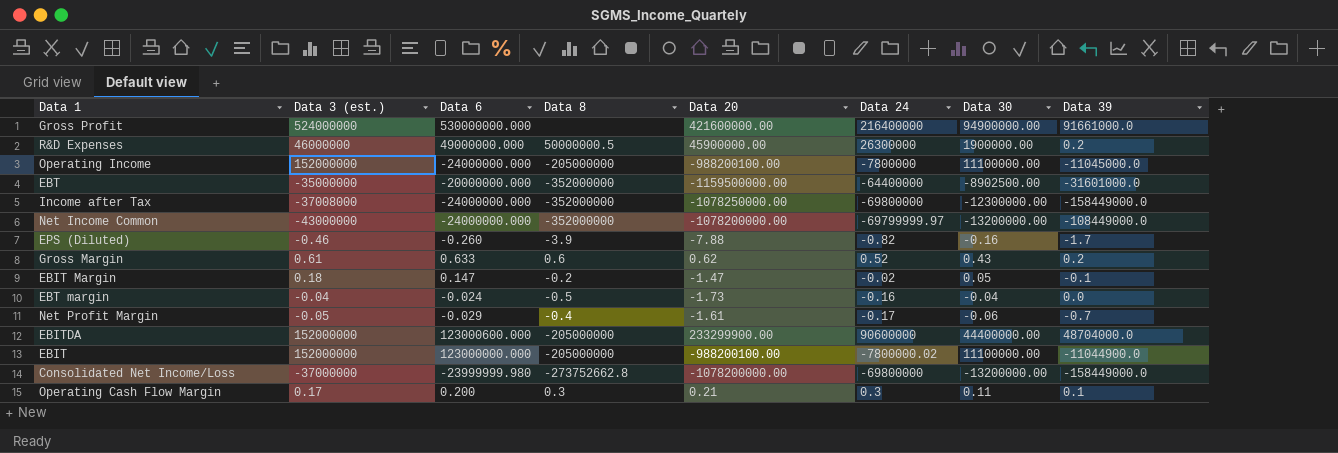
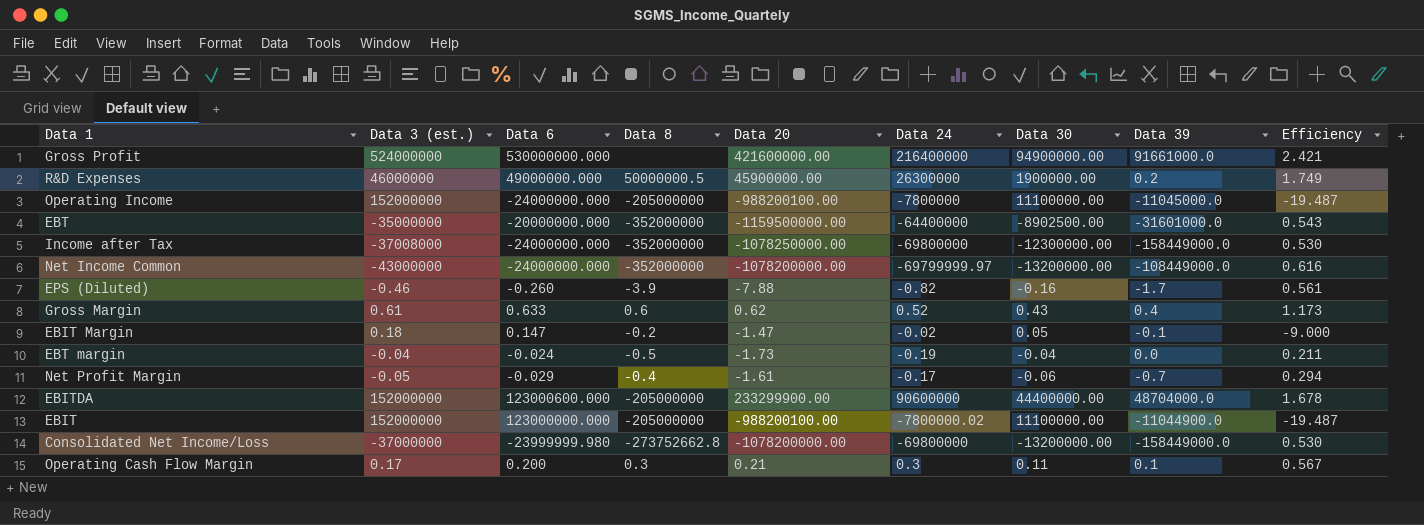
column Efficiency | formula: none -> [Data 3 (est.)] / [Data 24]
Gross Margin | Data 39: 0.2 -> 0.4
EBT margin | Data 24: -0.16 -> -0.19

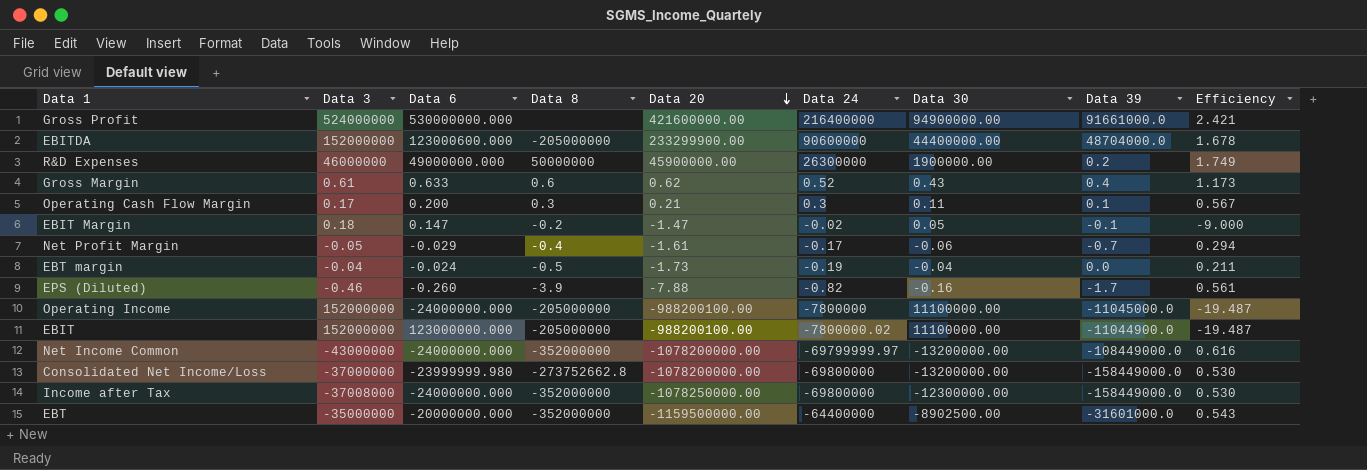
row order: none -> Data 20 descending
column name: Data 3 (est.) -> Data 3
R&D Expenses | Data 8: 50000000.5 -> 50000000

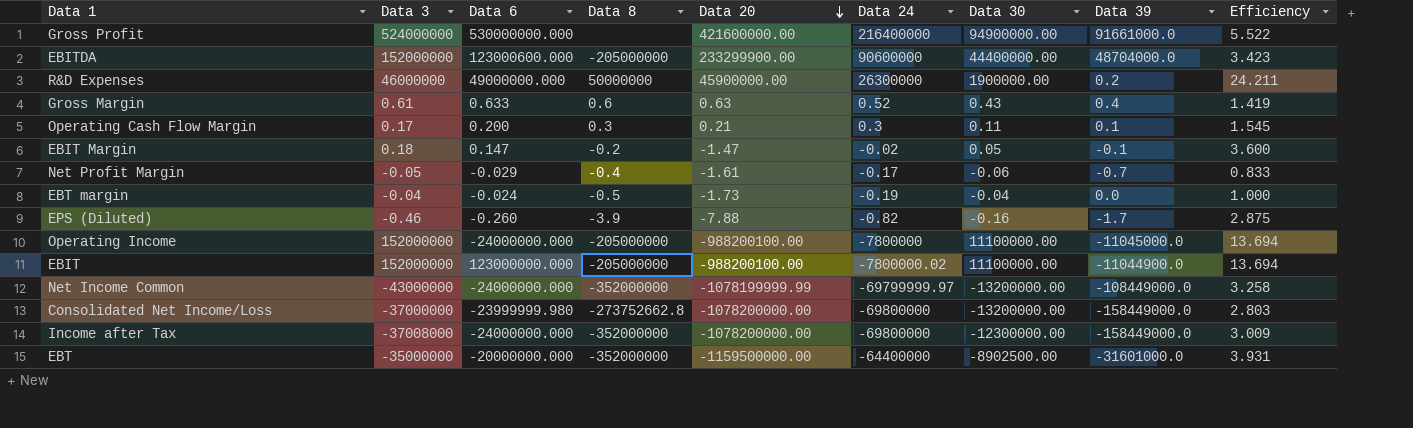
column Efficiency | formula: [Data 3] / [Data 24] -> [Data 3] / [Data 30]
Gross Margin | Data 20: 0.62 -> 0.63
Net Income Common | Data 20: -1078200000.00 -> -1078199999.99
Income after Tax | Data 20: -1078250000.00 -> -1078200000.00

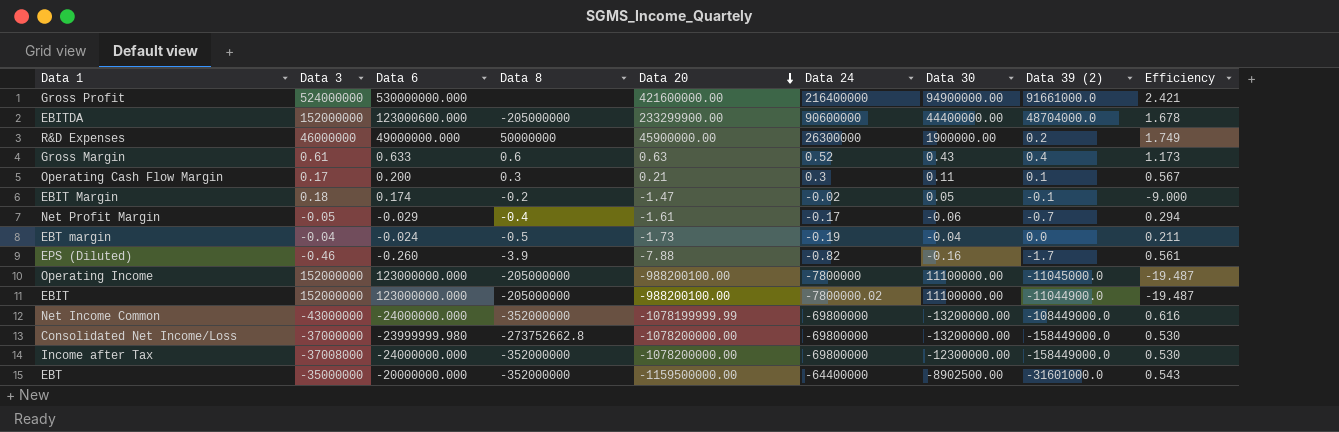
column name: Data 39 -> Data 39 (2)
column Efficiency | formula: [Data 3] / [Data 30] -> [Data 3] / [Data 24]
EBIT Margin | Data 6: 0.147 -> 0.174
Operating Income | Data 6: -24000000.000 -> 123000000.000
Net Income Common | Data 24: -69799999.97 -> -69800000

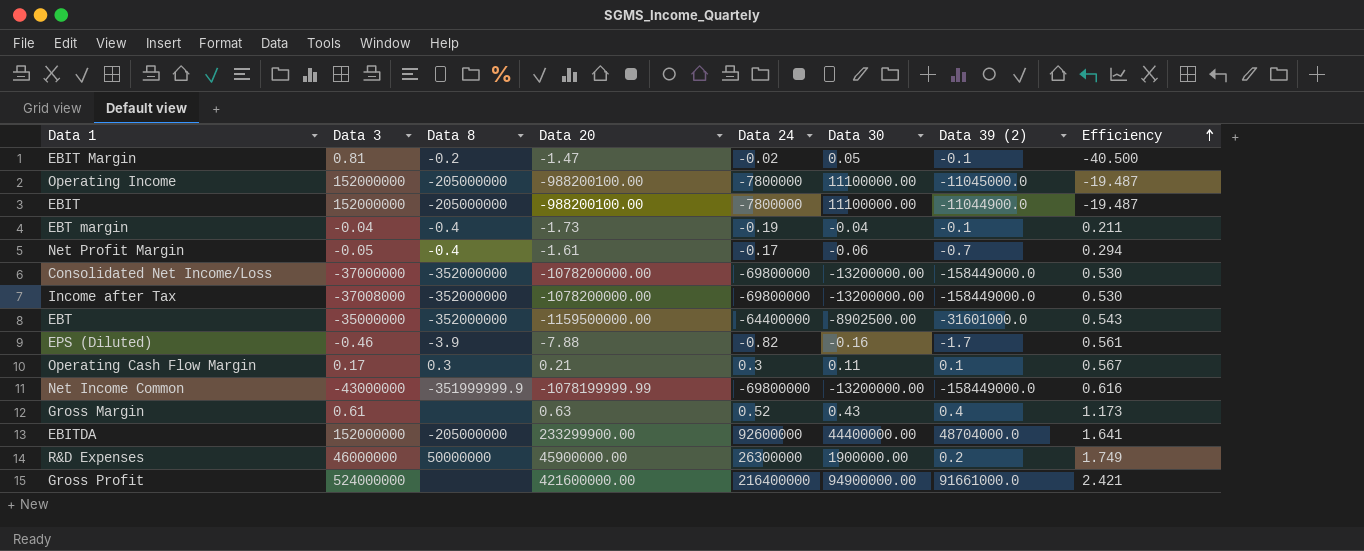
row order: Data 20 descending -> Efficiency ascending
column Data 6 | position: 3 -> none
EBIT Margin | Data 3: 0.18 -> 0.81
EBIT Margin | Efficiency: -9.000 -> -40.500
EBIT | Data 24: -7800000.02 -> -7800000
EBT margin | Data 8: -0.5 -> -0.4
EBT margin | Data 39 (2): 0.0 -> -0.1
Consolidated Net Income/Loss | Data 8: -273752662.8 -> -352000000
Income after Tax | Data 30: -12300000.00 -> -13200000.00
Net Income Common | Data 8: -352000000 -> -351999999.9
Net Income Common | Data 39 (2): -108449000.0 -> -158449000.0
Gross Margin | Data 8: 0.6 -> none
EBITDA | Data 24: 90600000 -> 92600000
EBITDA | Efficiency: 1.678 -> 1.641

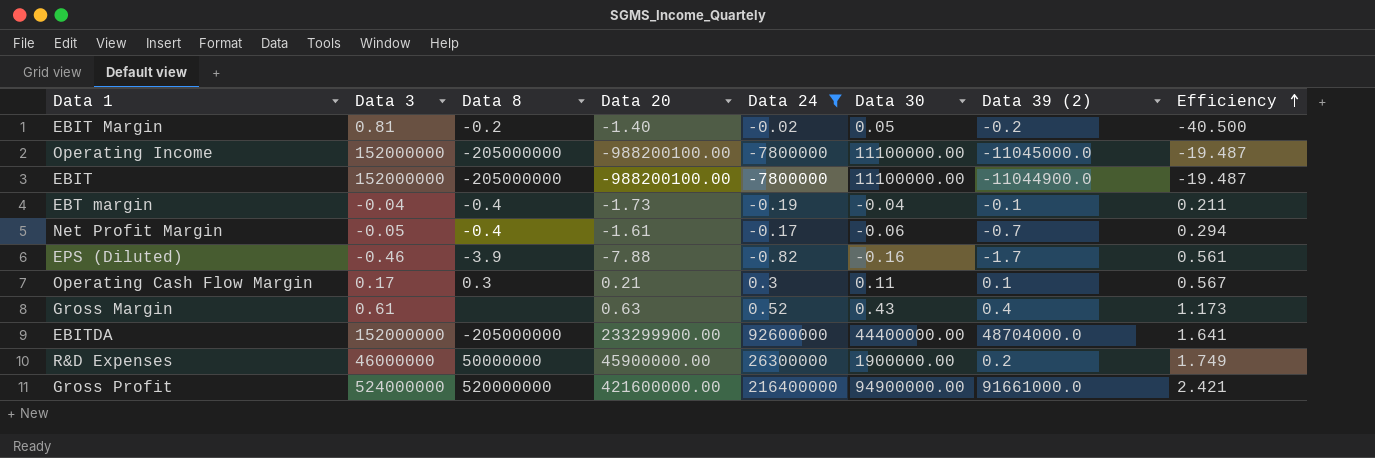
filter: none -> Data 24 >= -7800000
EBIT Margin | Data 20: -1.47 -> -1.40
EBIT Margin | Data 39 (2): -0.1 -> -0.2
Gross Profit | Data 8: none -> 520000000

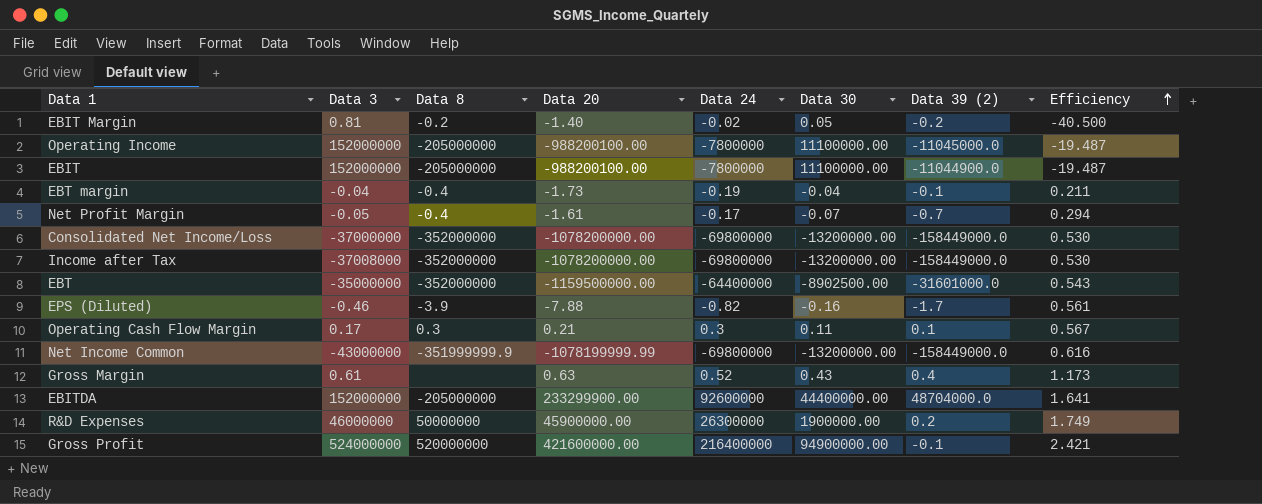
filter: Data 24 >= -7800000 -> none
Net Profit Margin | Data 30: -0.06 -> -0.07
Gross Profit | Data 39 (2): 91661000.0 -> -0.1

